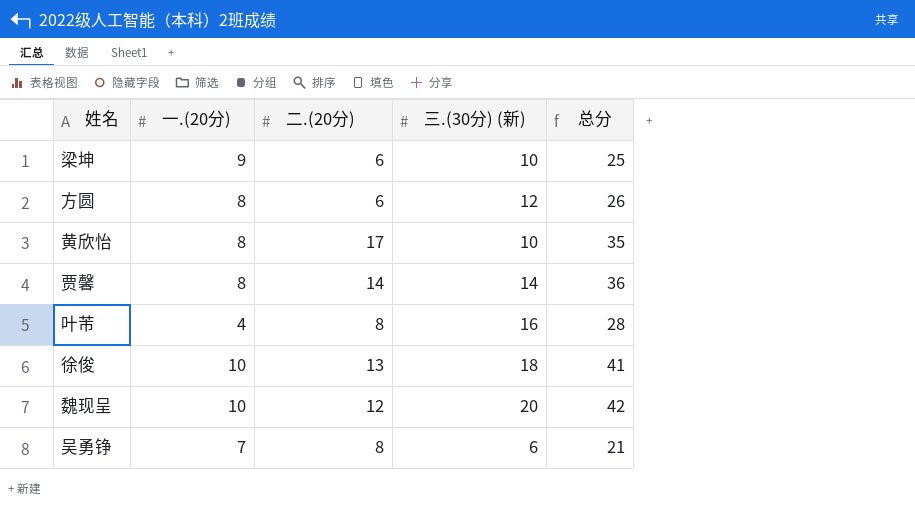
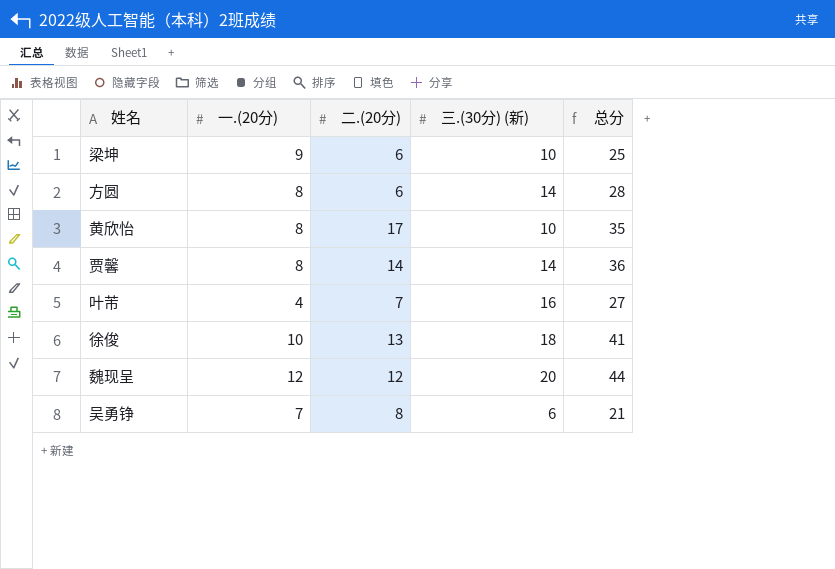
方圆 | 三.(30分) (新): 12 -> 14
方圆 | 总分: 26 -> 28
叶芾 | 二.(20分): 8 -> 7
叶芾 | 总分: 28 -> 27
魏现呈 | 一.(20分): 10 -> 12
魏现呈 | 总分: 42 -> 44

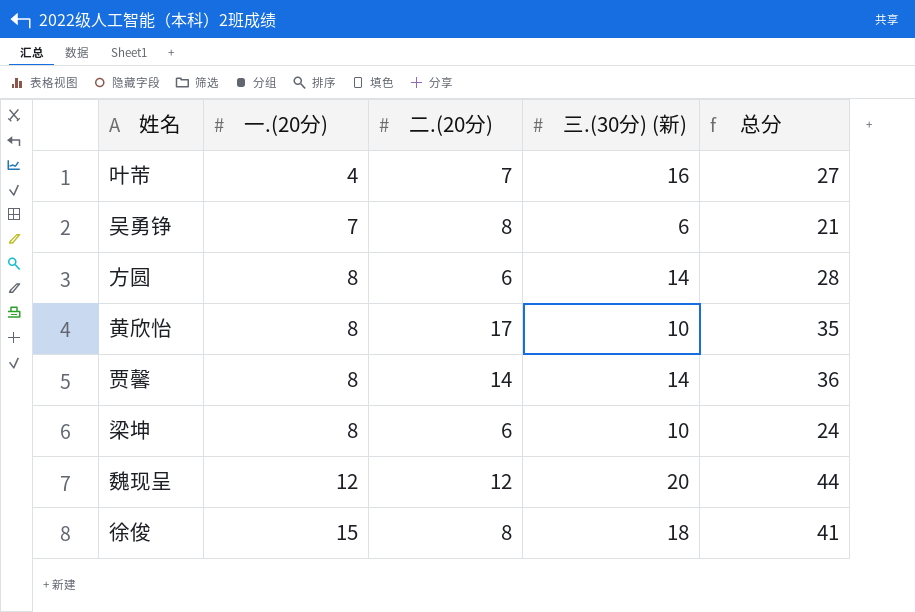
row order: none -> 一.(20分) ascending
梁坤 | 一.(20分): 9 -> 8
梁坤 | 总分: 25 -> 24
徐俊 | 一.(20分): 10 -> 15
徐俊 | 二.(20分): 13 -> 8

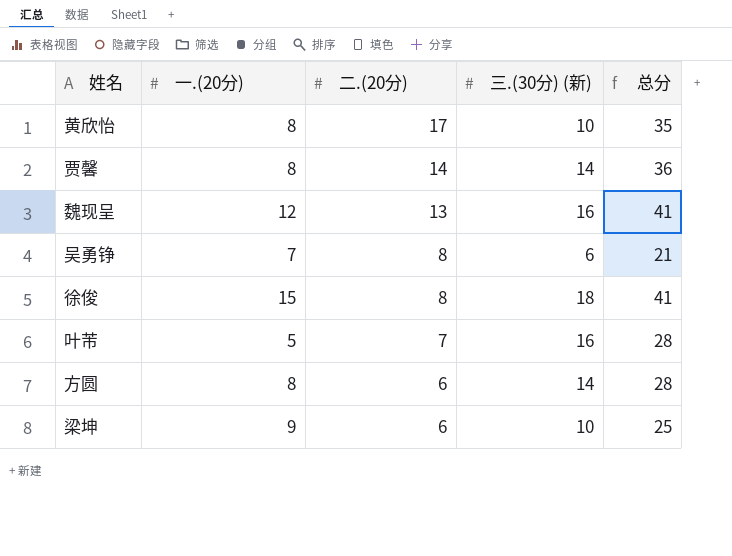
row order: 一.(20分) ascending -> 二.(20分) descending
魏现呈 | 二.(20分): 12 -> 13
魏现呈 | 三.(30分) (新): 20 -> 16
魏现呈 | 总分: 44 -> 41
叶芾 | 一.(20分): 4 -> 5
叶芾 | 总分: 27 -> 28
梁坤 | 一.(20分): 8 -> 9
梁坤 | 总分: 24 -> 25

